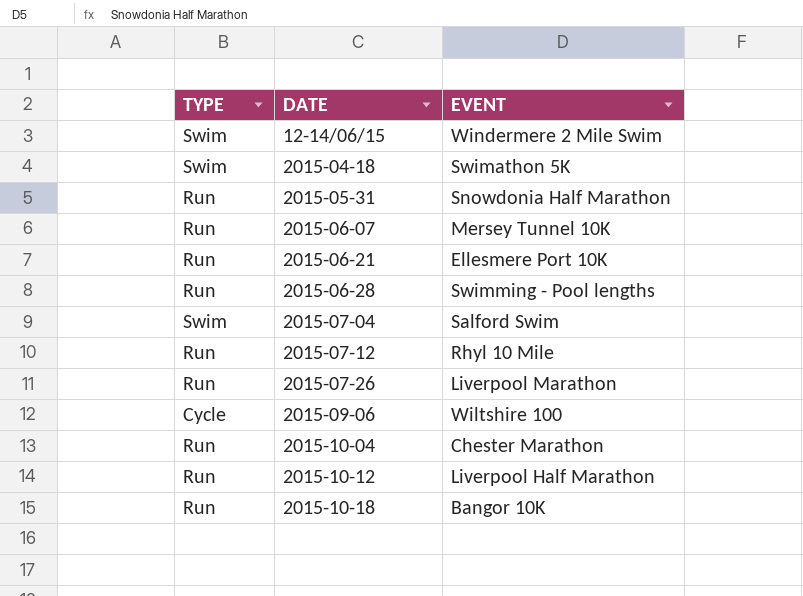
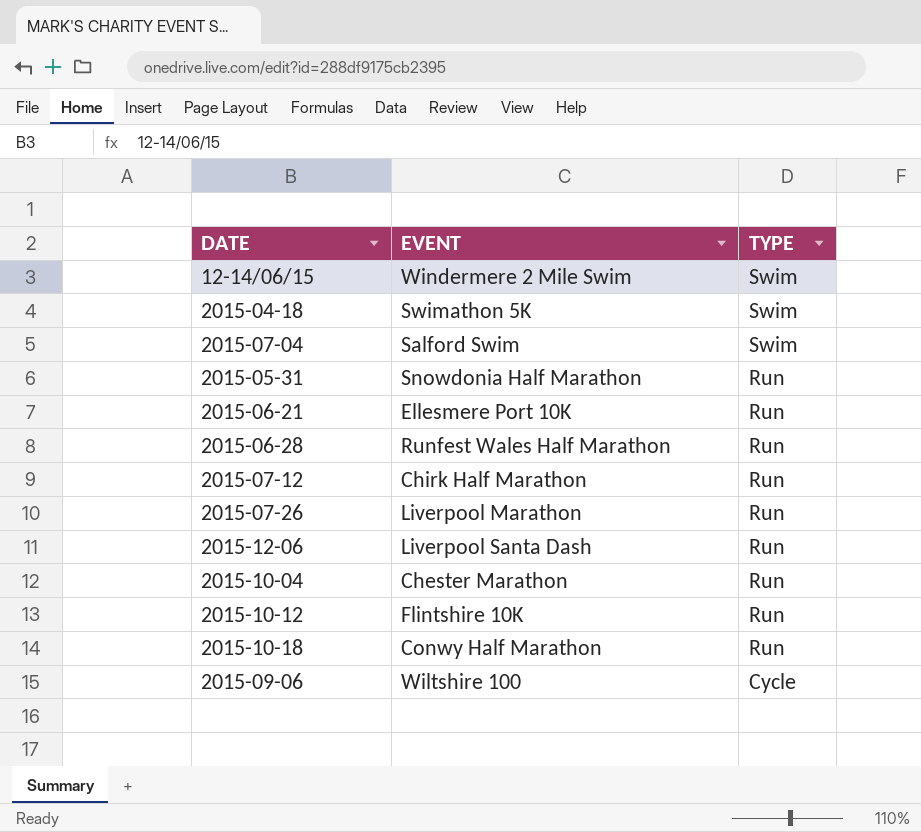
row order: DATE ascending -> TYPE descending
column TYPE | position: 1 -> 3
row 2015-06-07: Run | Mersey Tunnel 10K -> none
2015-06-28 | EVENT: Swimming - Pool lengths -> Runfest Wales Half Marathon
2015-07-12 | EVENT: Rhyl 10 Mile -> Chirk Half Marathon
row 2015-12-06: none -> Liverpool Santa Dash | Run
2015-10-12 | EVENT: Liverpool Half Marathon -> Flintshire 10K
2015-10-18 | EVENT: Bangor 10K -> Conwy Half Marathon

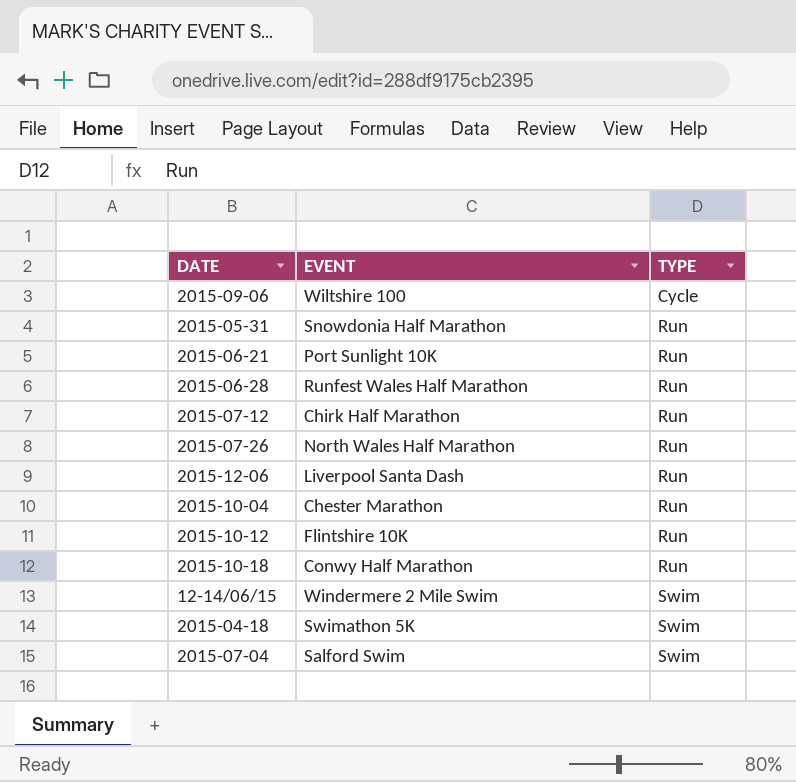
row order: TYPE descending -> TYPE ascending
2015-06-21 | EVENT: Ellesmere Port 10K -> Port Sunlight 10K
2015-07-26 | EVENT: Liverpool Marathon -> North Wales Half Marathon

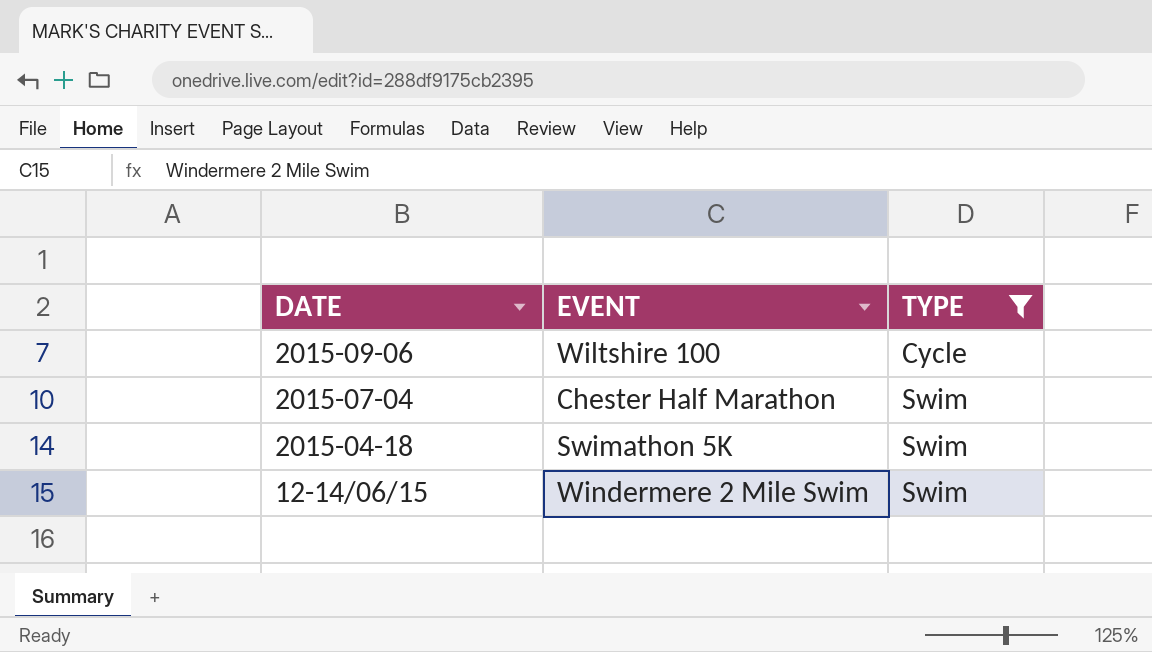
filter: none -> TYPE != Run
row order: TYPE ascending -> DATE descending
2015-07-04 | EVENT: Salford Swim -> Chester Half Marathon

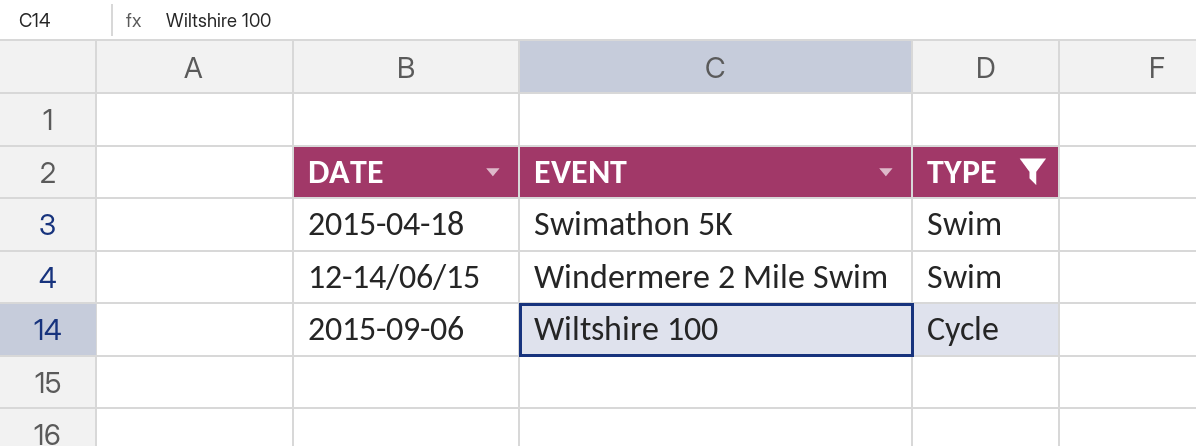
row order: DATE descending -> TYPE descending
row 2015-07-04: Chester Half Marathon | Swim -> none

